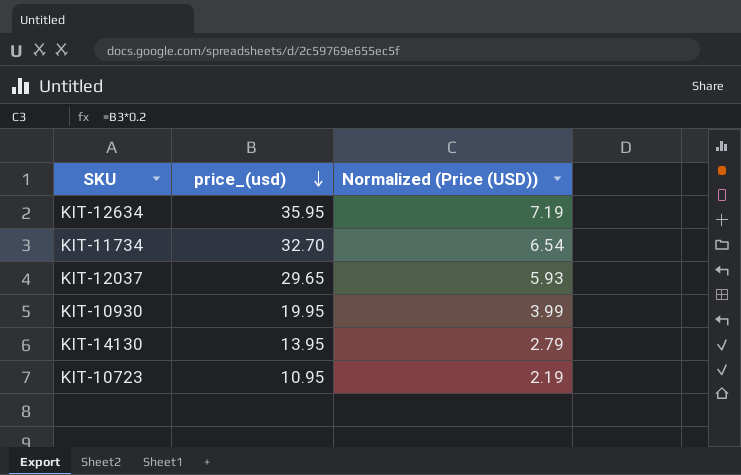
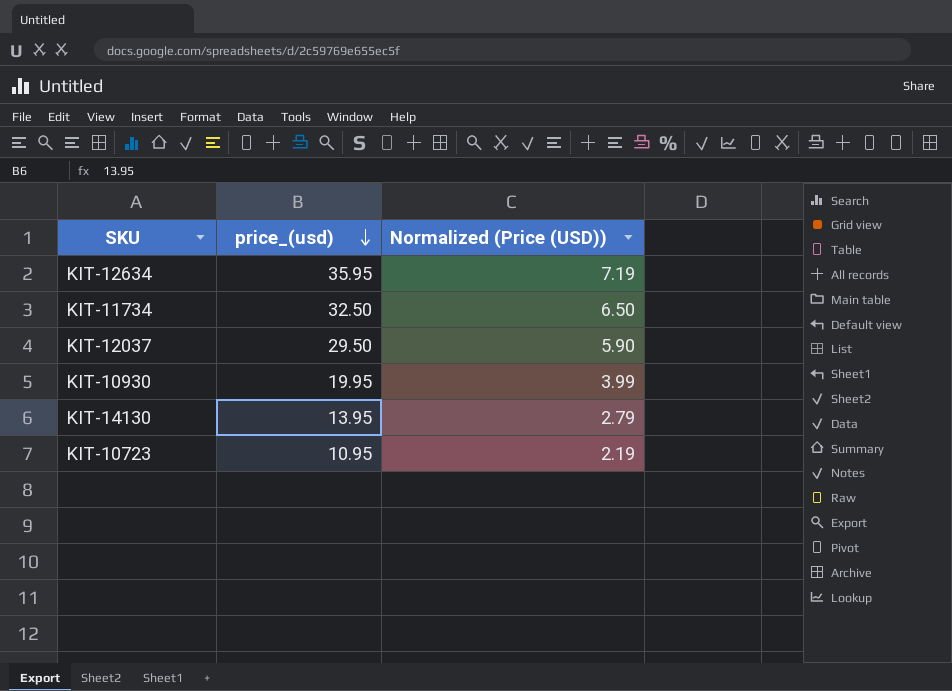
KIT-11734 | price_(usd): 32.70 -> 32.50
KIT-11734 | Normalized (Price (USD)): 6.54 -> 6.50
KIT-12037 | price_(usd): 29.65 -> 29.50
KIT-12037 | Normalized (Price (USD)): 5.93 -> 5.90

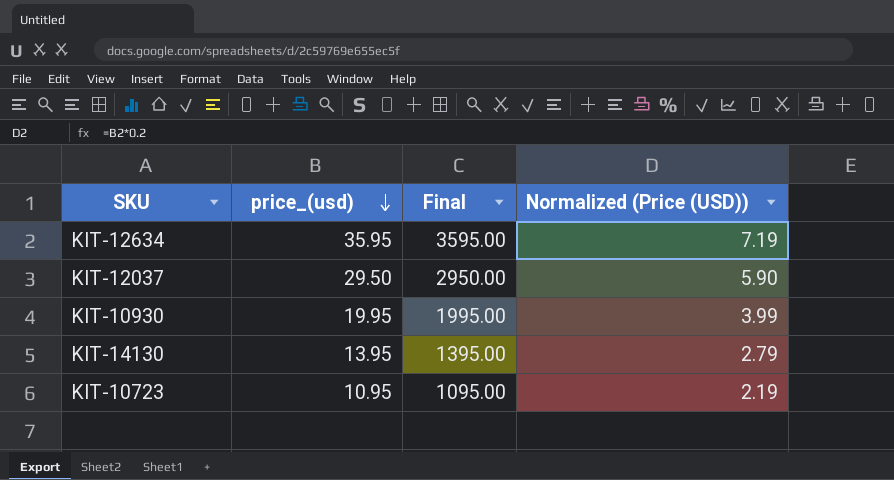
column Final | formula: none -> [price_(usd)] * 100
row KIT-11734: 32.50 | 6.50 -> none

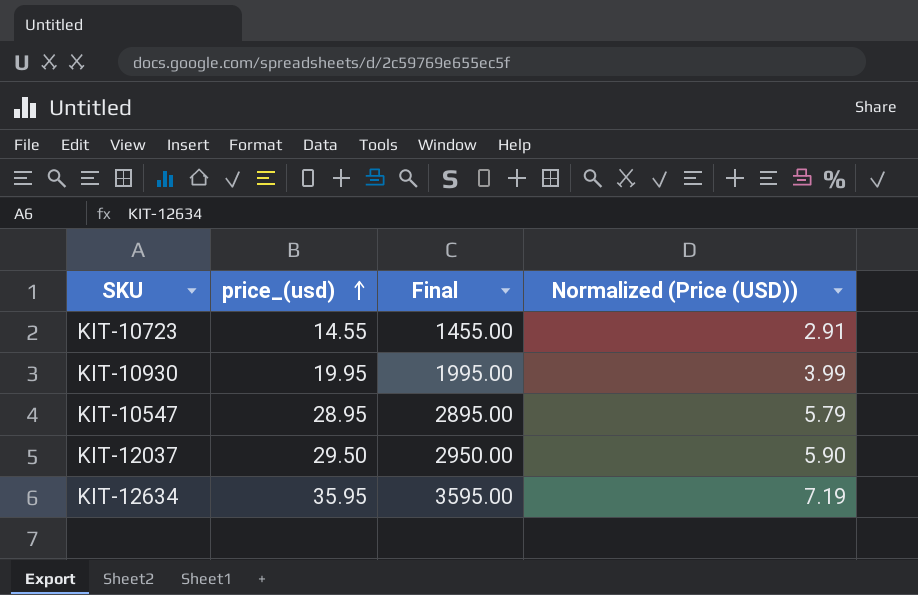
row order: price_(usd) descending -> price_(usd) ascending
row KIT-14130: 13.95 | 1395.00 | 2.79 -> none
KIT-10723 | price_(usd): 10.95 -> 14.55
KIT-10723 | Final: 1095.00 -> 1455.00
KIT-10723 | Normalized (Price (USD)): 2.19 -> 2.91
row KIT-10547: none -> 28.95 | 2895.00 | 5.79

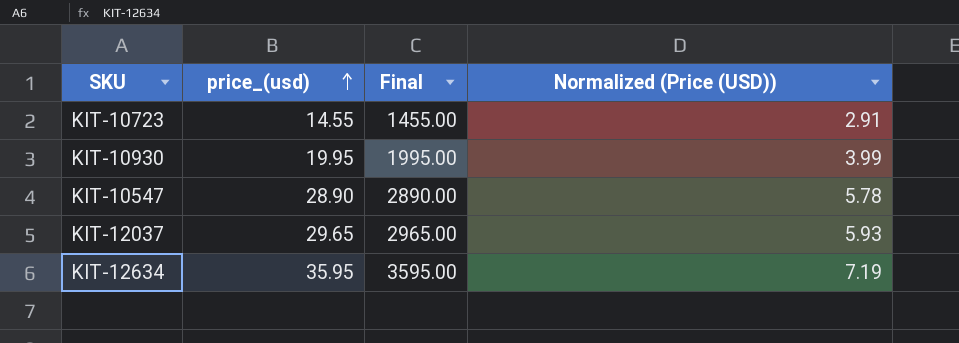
KIT-10547 | price_(usd): 28.95 -> 28.90
KIT-10547 | Final: 2895.00 -> 2890.00
KIT-10547 | Normalized (Price (USD)): 5.79 -> 5.78
KIT-12037 | price_(usd): 29.50 -> 29.65
KIT-12037 | Final: 2950.00 -> 2965.00
KIT-12037 | Normalized (Price (USD)): 5.90 -> 5.93

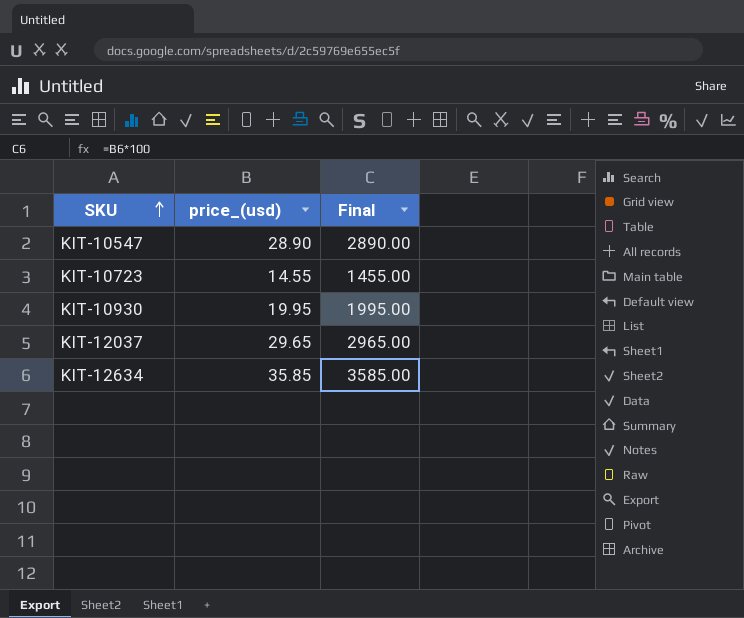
row order: price_(usd) ascending -> SKU ascending
column Normalized (Price (USD)) | formula: [price_(usd)] * 0.2 -> none
KIT-12634 | price_(usd): 35.95 -> 35.85
KIT-12634 | Final: 3595.00 -> 3585.00

